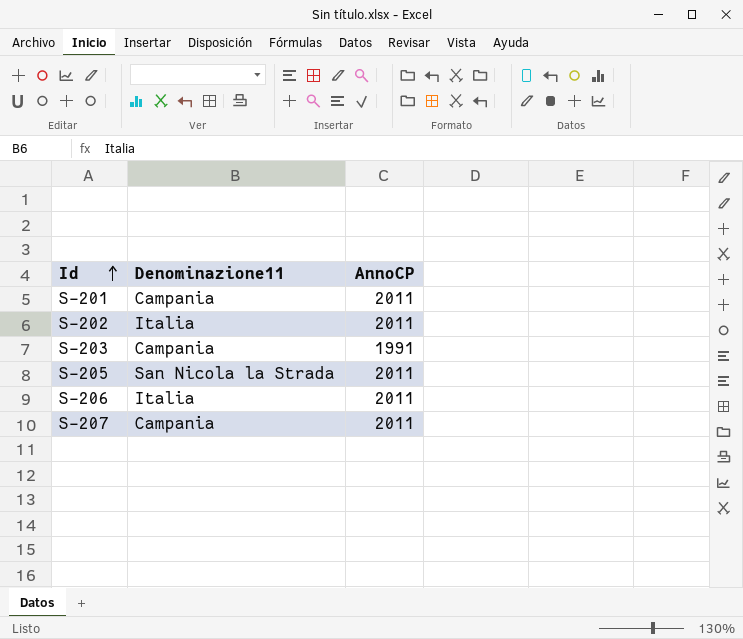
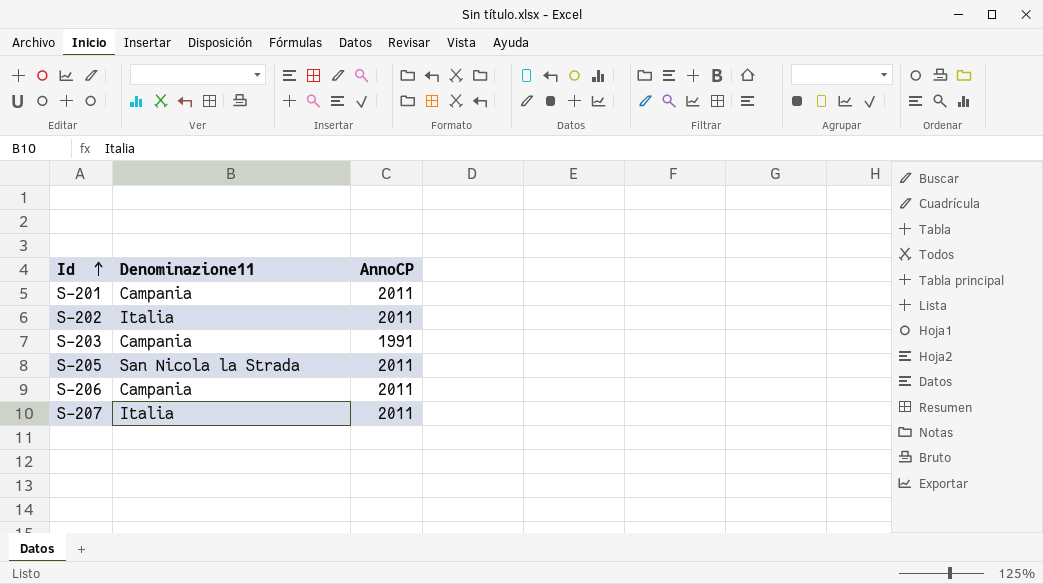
S-206 | Denominazione11: Italia -> Campania
S-207 | Denominazione11: Campania -> Italia

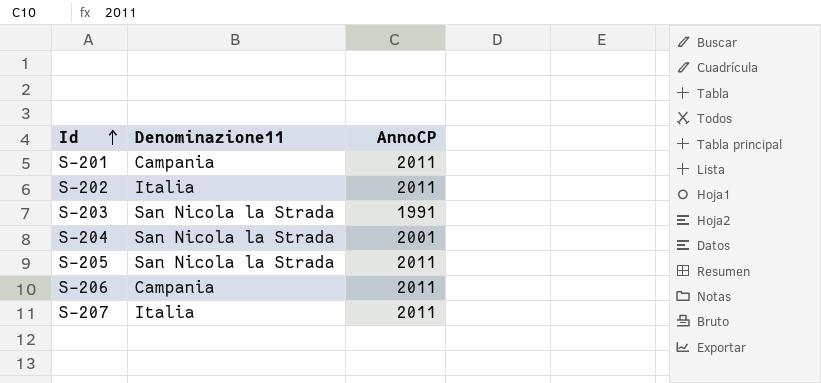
S-203 | Denominazione11: Campania -> San Nicola la Strada
row S-204: none -> San Nicola la Strada | 2001

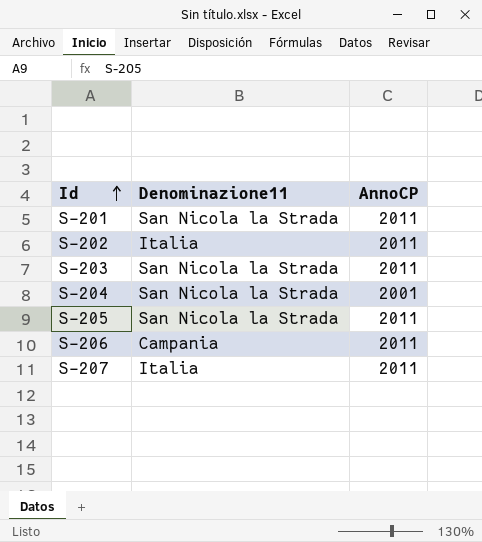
S-201 | Denominazione11: Campania -> San Nicola la Strada
S-203 | AnnoCP: 1991 -> 2011

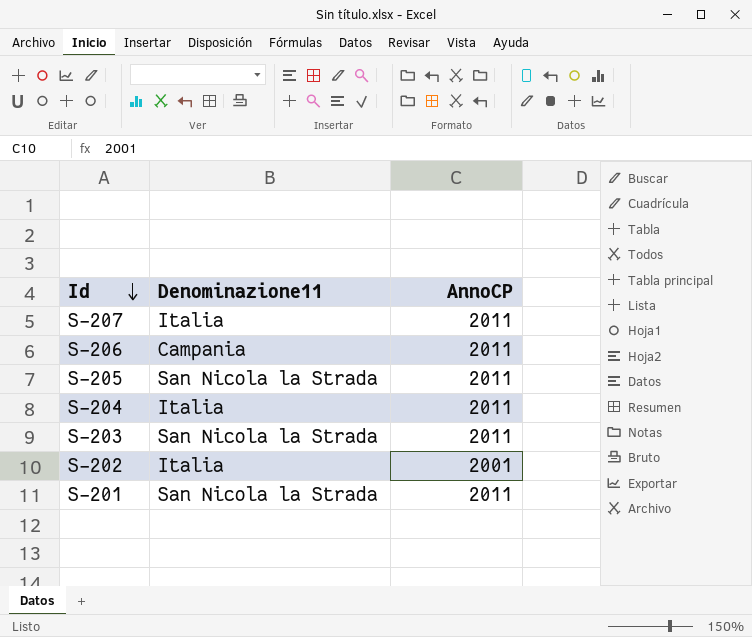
row order: Id ascending -> Id descending
S-204 | Denominazione11: San Nicola la Strada -> Italia
S-204 | AnnoCP: 2001 -> 2011
S-202 | AnnoCP: 2011 -> 2001

